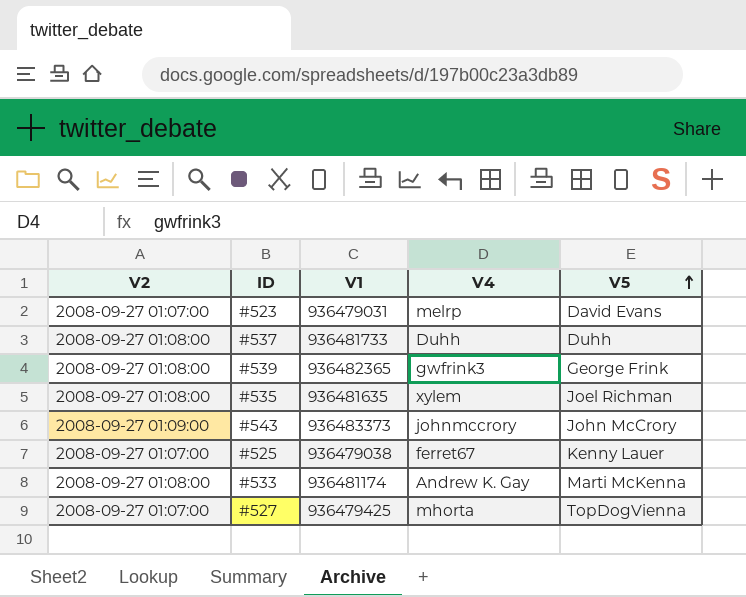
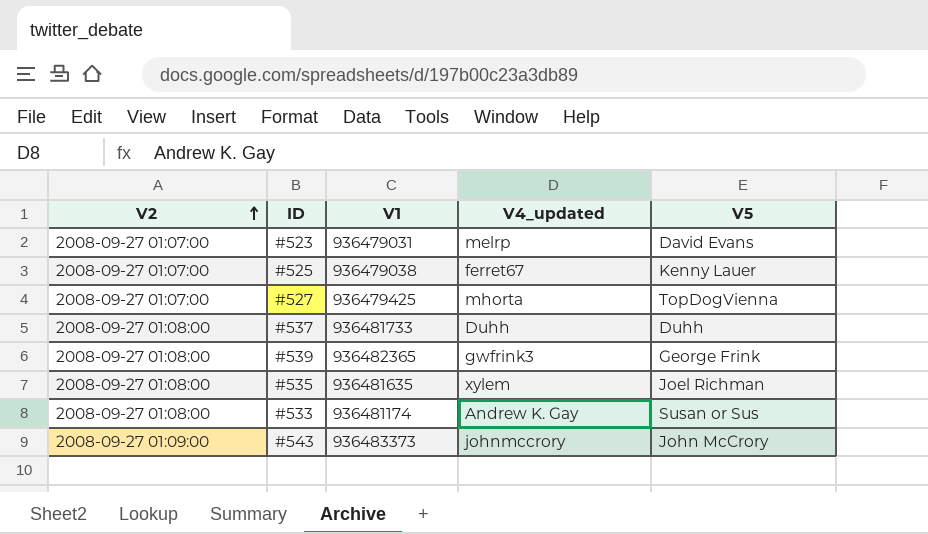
row order: V5 ascending -> V2 ascending
column name: V4 -> V4_updated
#533 | V5: Marti McKenna -> Susan or Sus

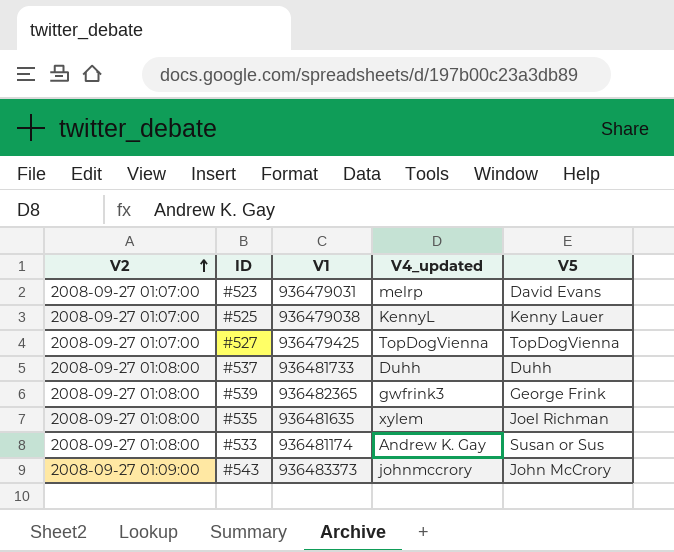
#525 | V4_updated: ferret67 -> KennyL
#527 | V4_updated: mhorta -> TopDogVienna

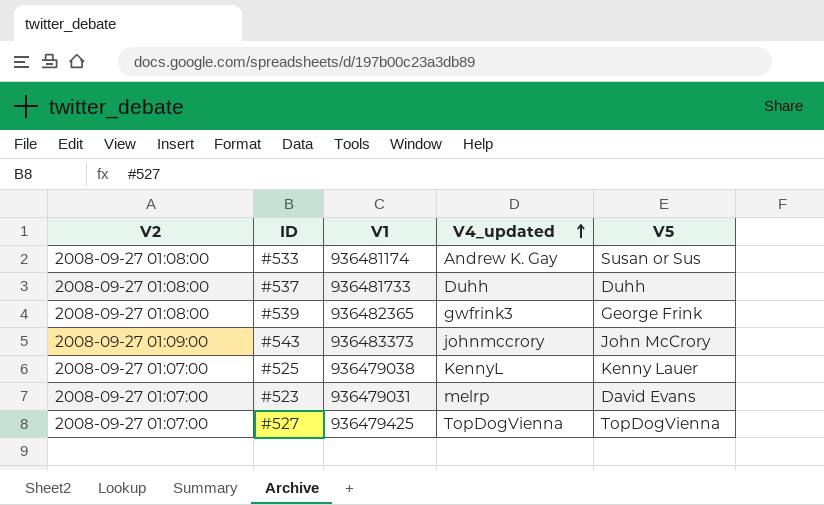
row order: V2 ascending -> V4_updated ascending
row #535: 2008-09-27 01:08:00 | 936481635 | xylem | Joel Richman -> none

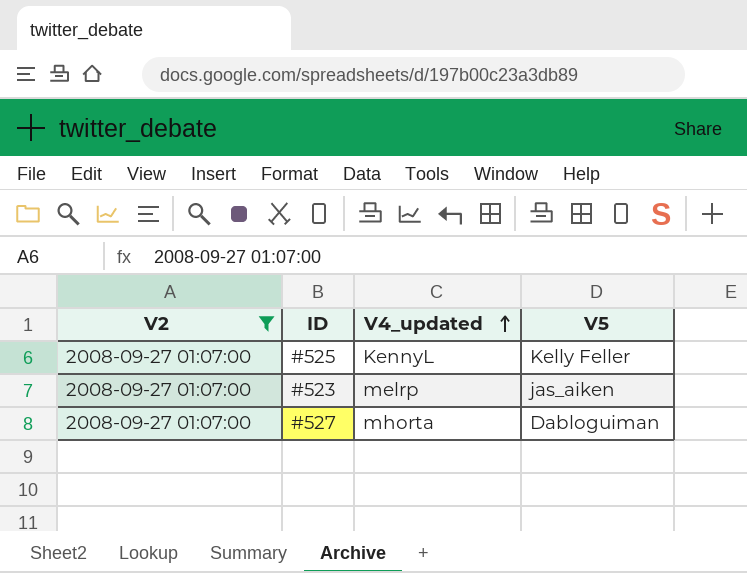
filter: none -> V2 = 2008-09-27 01:07:00
column V1 | position: 3 -> none
#525 | V5: Kenny Lauer -> Kelly Feller
#523 | V5: David Evans -> jas_aiken
#527 | V4_updated: TopDogVienna -> mhorta
#527 | V5: TopDogVienna -> Dabloguiman

